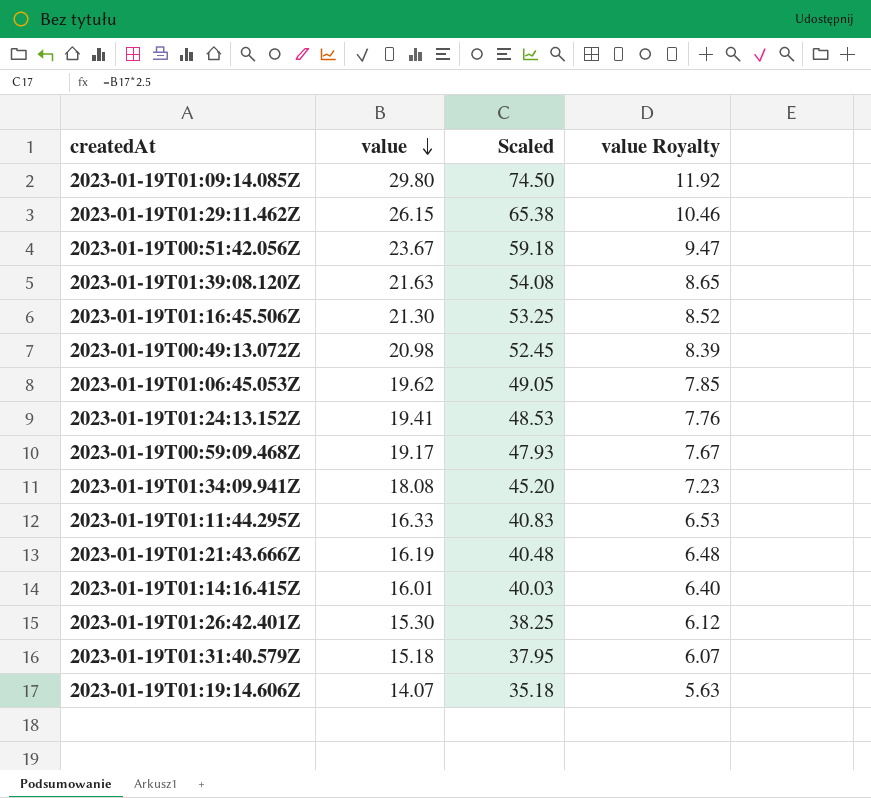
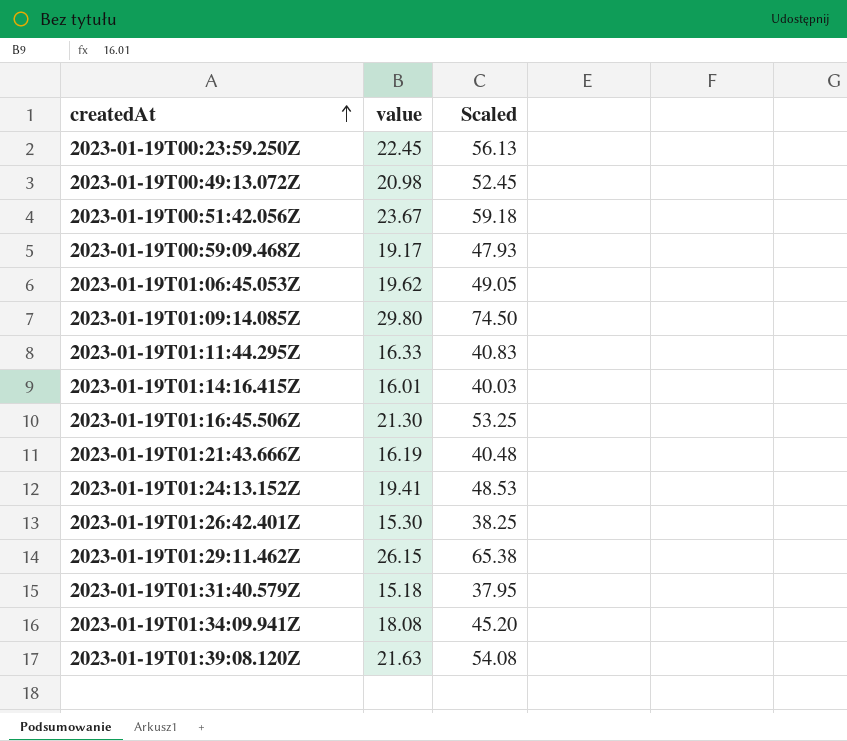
row order: value descending -> createdAt ascending
column value Royalty | formula: [value] * 0.4 -> none
row 2023-01-19T01:19:14.606Z: 14.07 | 35.18 | 5.63 -> none
row 2023-01-19T00:23:59.250Z: none -> 22.45 | 56.13

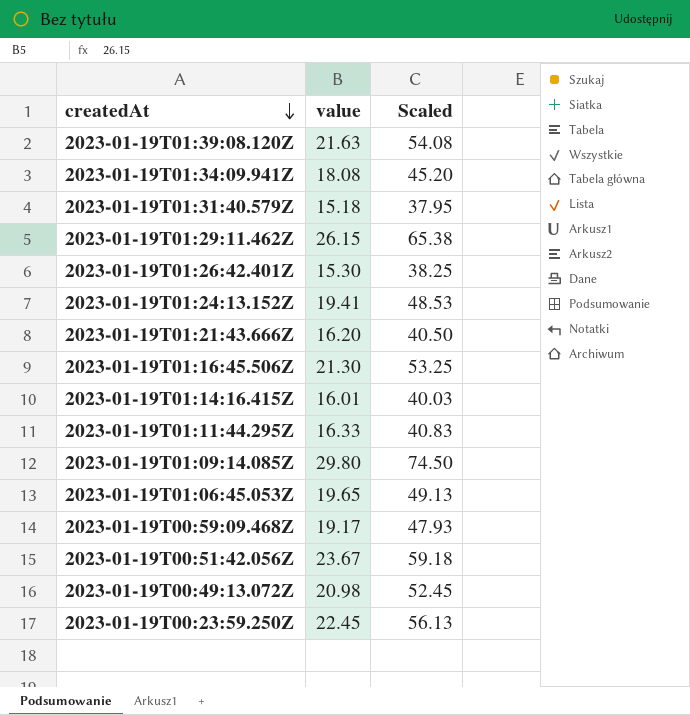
row order: createdAt ascending -> createdAt descending
2023-01-19T01:21:43.666Z | value: 16.19 -> 16.20
2023-01-19T01:21:43.666Z | Scaled: 40.48 -> 40.50
2023-01-19T01:06:45.053Z | value: 19.62 -> 19.65
2023-01-19T01:06:45.053Z | Scaled: 49.05 -> 49.13

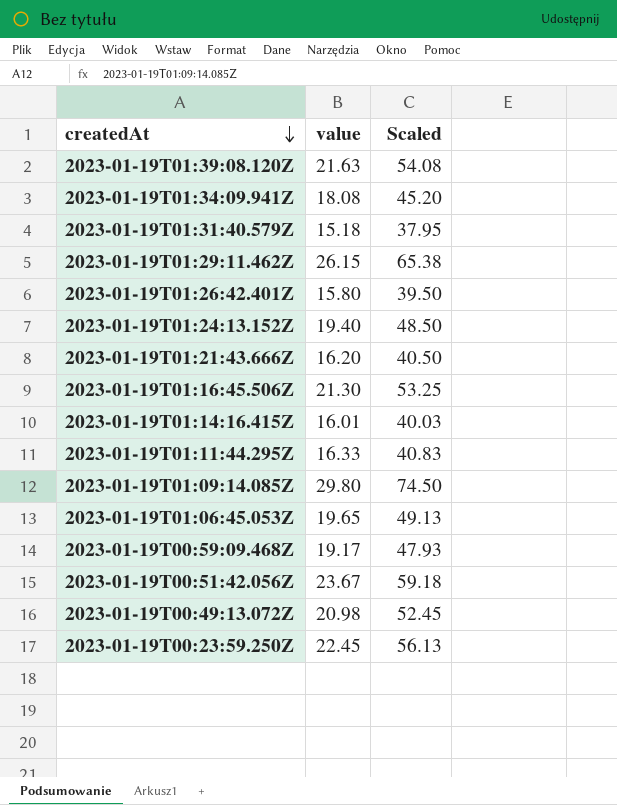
2023-01-19T01:26:42.401Z | value: 15.30 -> 15.80
2023-01-19T01:26:42.401Z | Scaled: 38.25 -> 39.50
2023-01-19T01:24:13.152Z | value: 19.41 -> 19.40
2023-01-19T01:24:13.152Z | Scaled: 48.53 -> 48.50

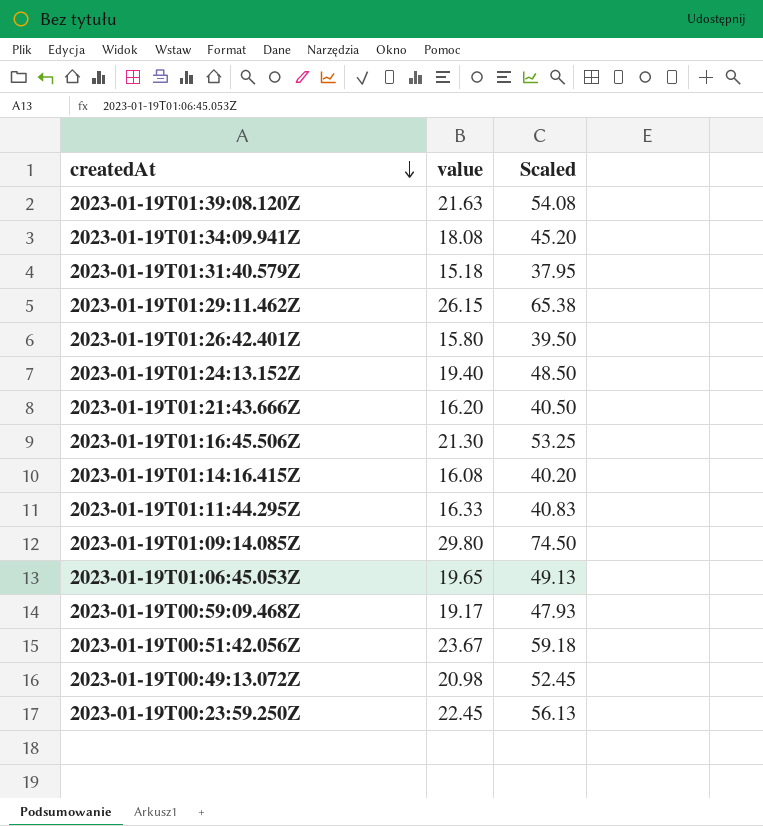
2023-01-19T01:14:16.415Z | value: 16.01 -> 16.08
2023-01-19T01:14:16.415Z | Scaled: 40.03 -> 40.20

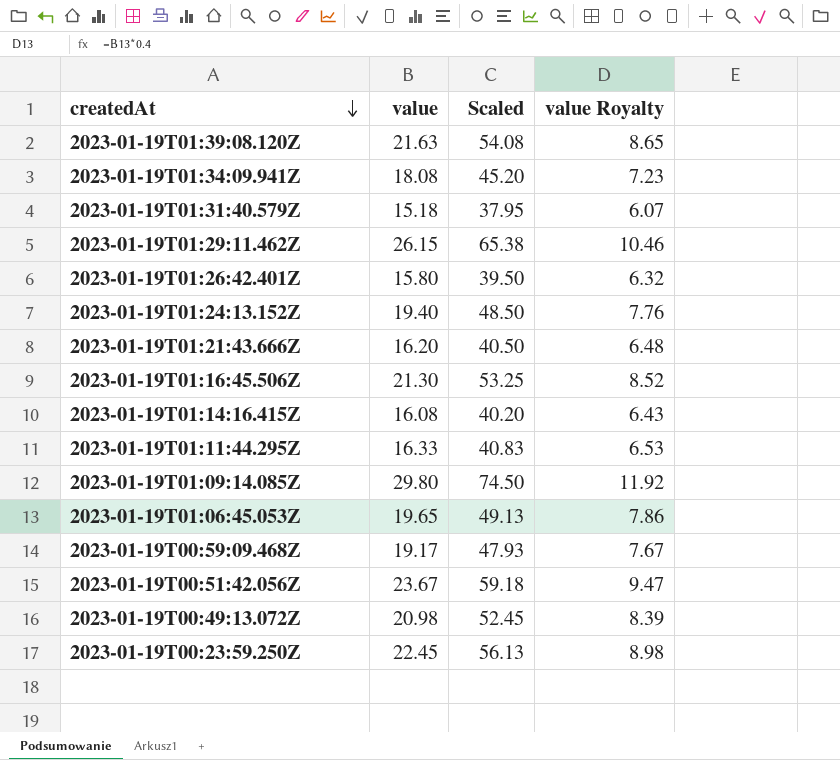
column value Royalty | formula: none -> [value] * 0.4

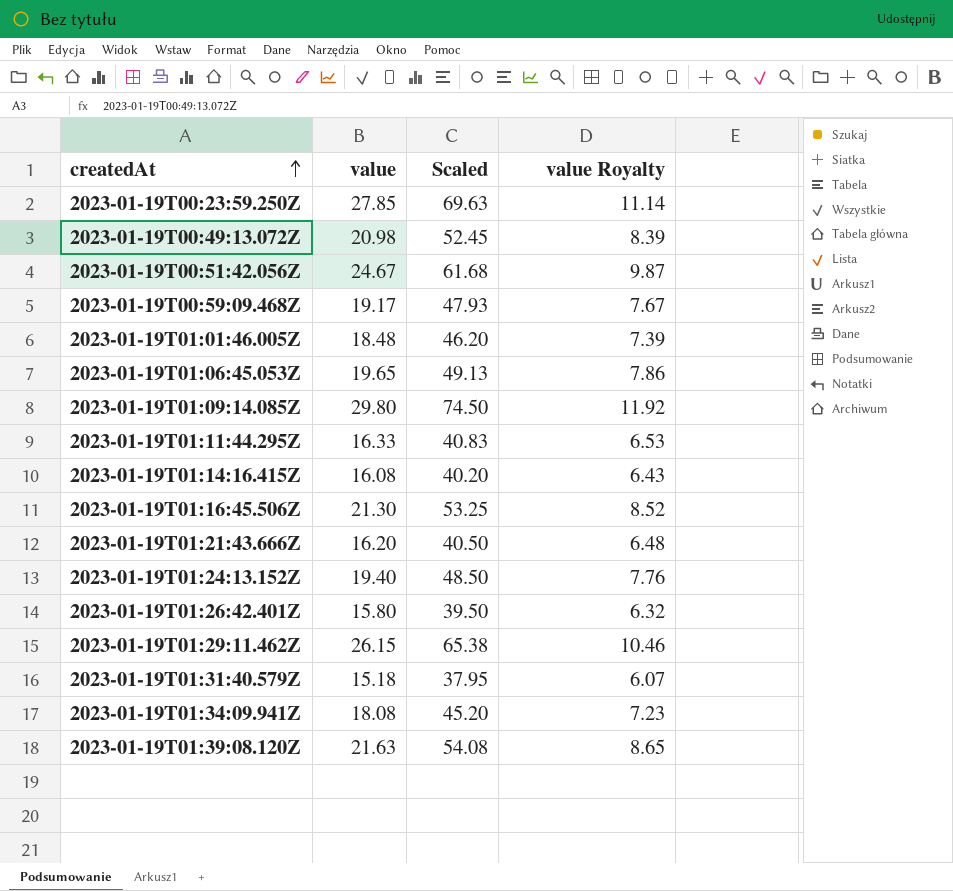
row order: createdAt descending -> createdAt ascending
2023-01-19T00:23:59.250Z | value: 22.45 -> 27.85
2023-01-19T00:23:59.250Z | Scaled: 56.13 -> 69.63
2023-01-19T00:23:59.250Z | value Royalty: 8.98 -> 11.14
2023-01-19T00:51:42.056Z | value: 23.67 -> 24.67
2023-01-19T00:51:42.056Z | Scaled: 59.18 -> 61.68
2023-01-19T00:51:42.056Z | value Royalty: 9.47 -> 9.87
row 2023-01-19T01:01:46.005Z: none -> 18.48 | 46.20 | 7.39

